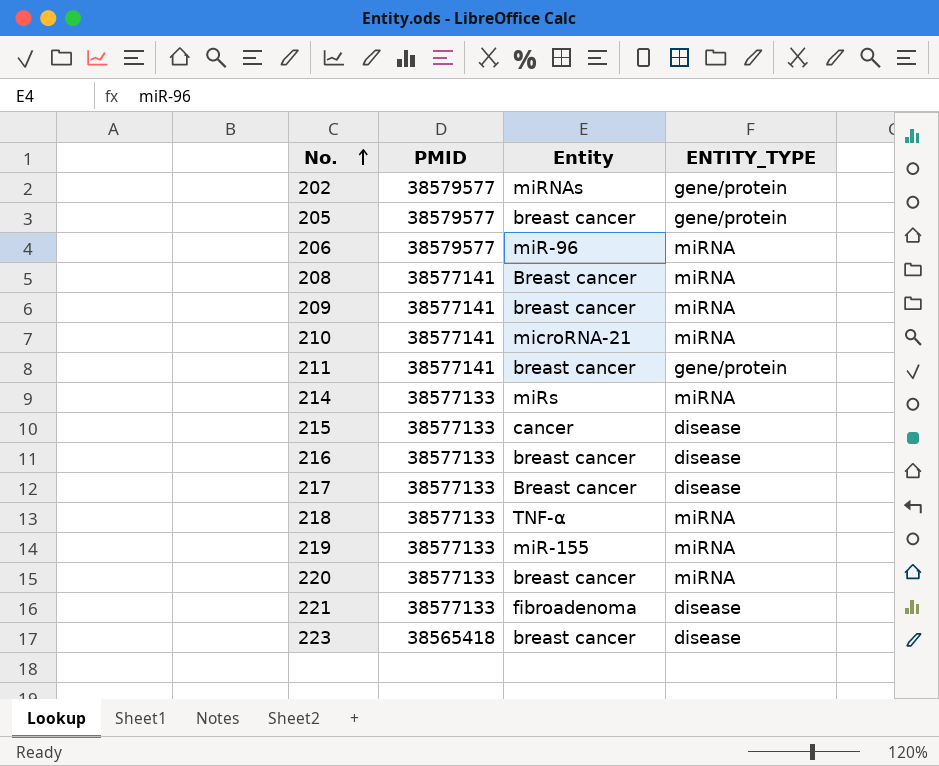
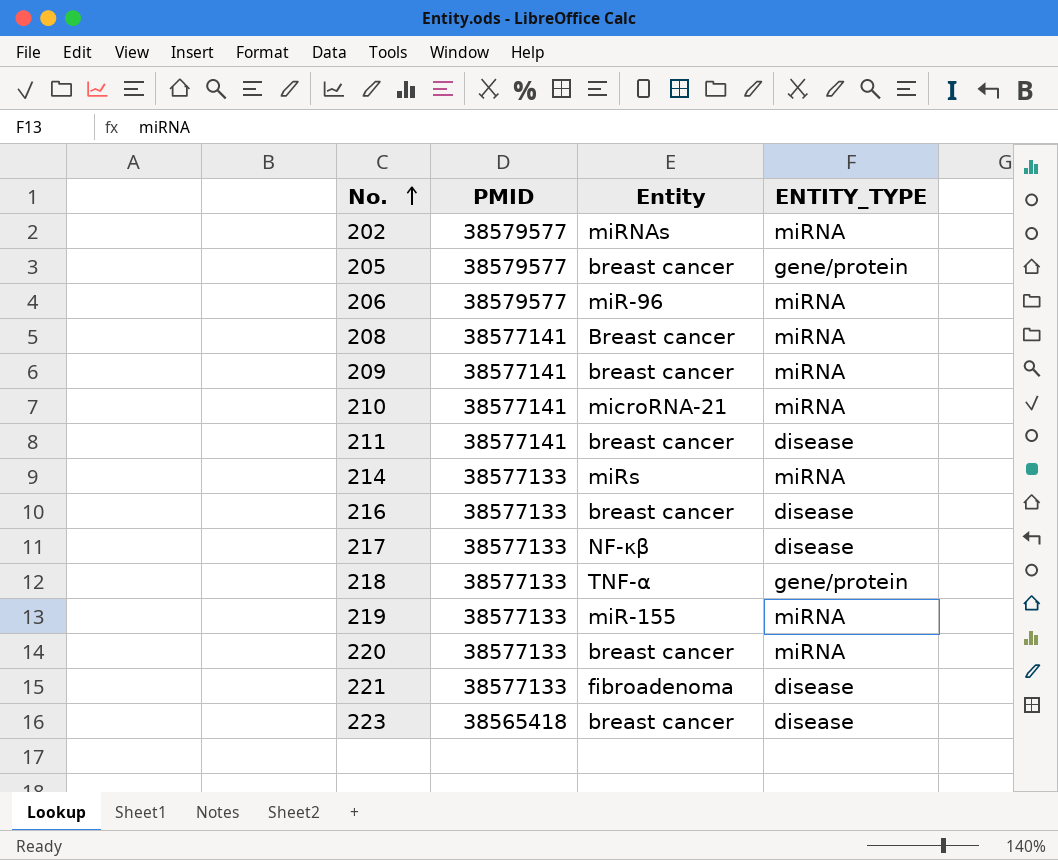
row 215: 38577133 | cancer | disease -> none
202 | ENTITY_TYPE: gene/protein -> miRNA
211 | ENTITY_TYPE: gene/protein -> disease
217 | Entity: Breast cancer -> NF-κβ
218 | ENTITY_TYPE: miRNA -> gene/protein

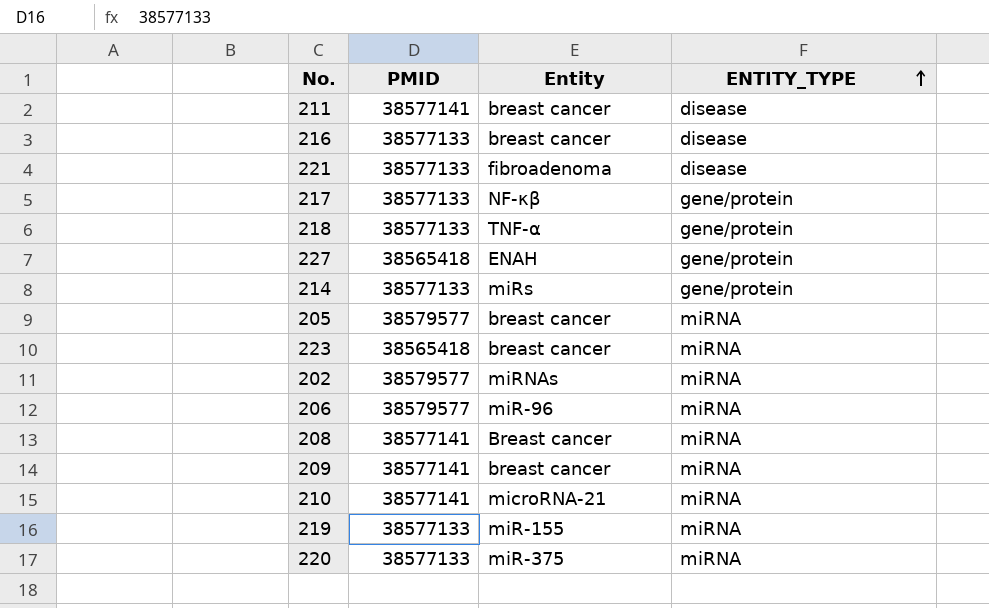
row order: No. ascending -> ENTITY_TYPE ascending
217 | ENTITY_TYPE: disease -> gene/protein
row 227: none -> 38565418 | ENAH | gene/protein
214 | ENTITY_TYPE: miRNA -> gene/protein
205 | ENTITY_TYPE: gene/protein -> miRNA
223 | ENTITY_TYPE: disease -> miRNA
220 | Entity: breast cancer -> miR-375

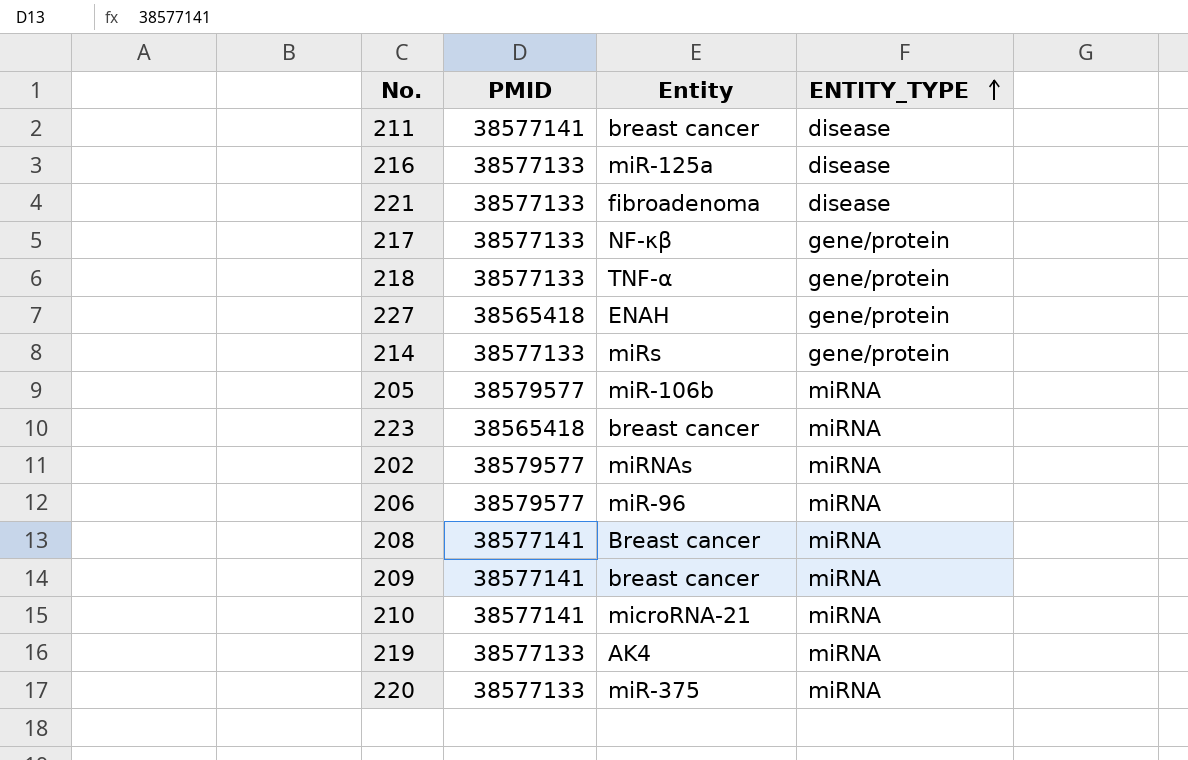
216 | Entity: breast cancer -> miR-125a
205 | Entity: breast cancer -> miR-106b
219 | Entity: miR-155 -> AK4

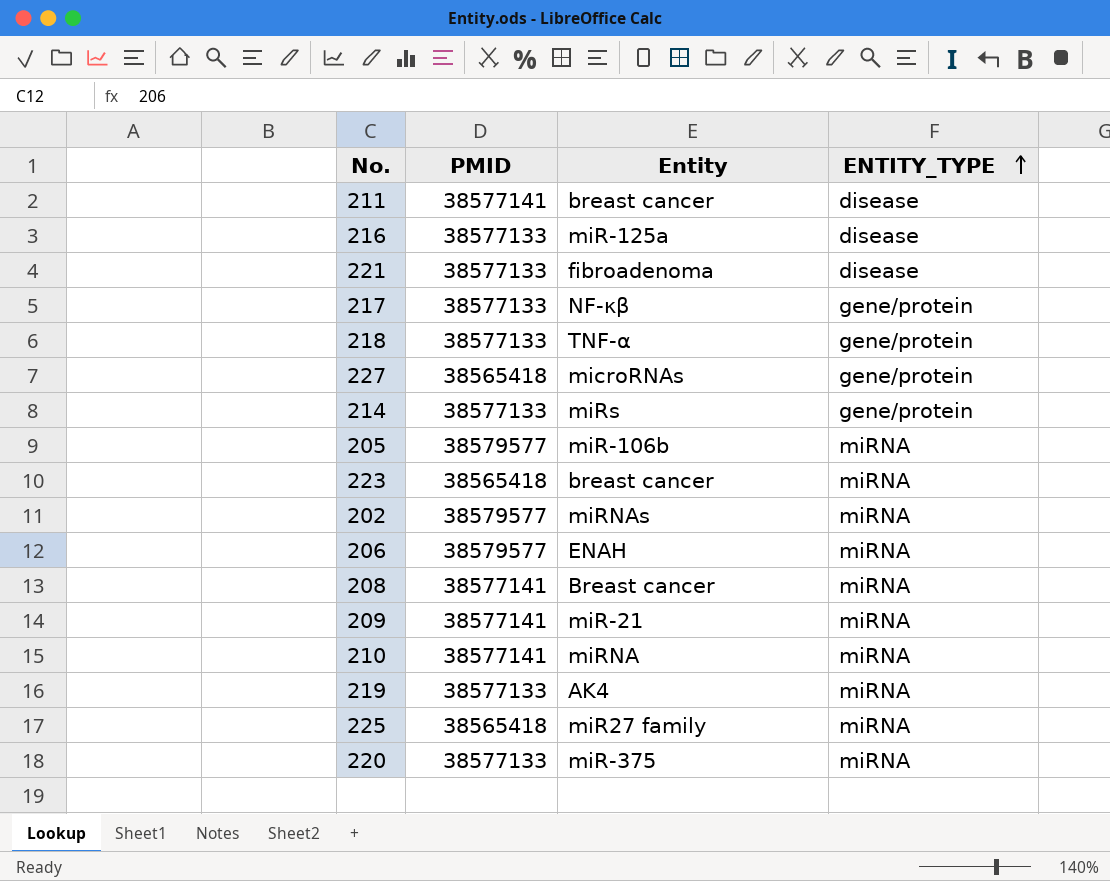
227 | Entity: ENAH -> microRNAs
206 | Entity: miR-96 -> ENAH
209 | Entity: breast cancer -> miR-21
210 | Entity: microRNA-21 -> miRNA
row 225: none -> 38565418 | miR27 family | miRNA

